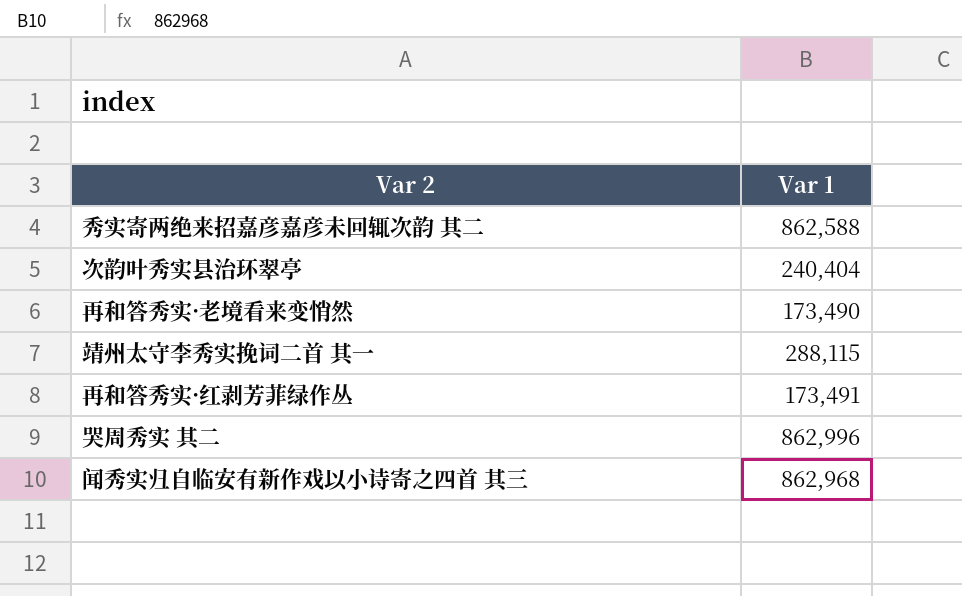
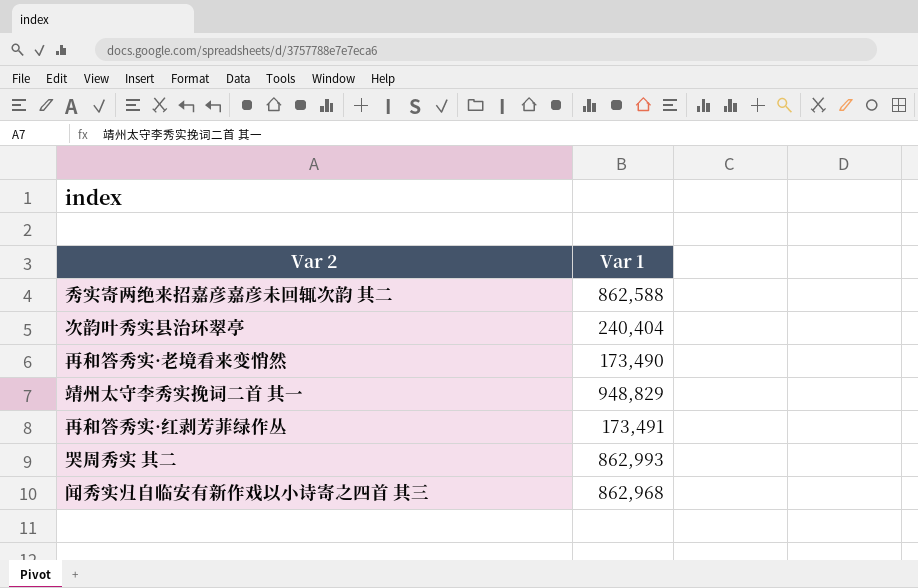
靖州太守李秀实挽词二首 其一 | Var 1: 288,115 -> 948,829
哭周秀实 其二 | Var 1: 862,996 -> 862,993

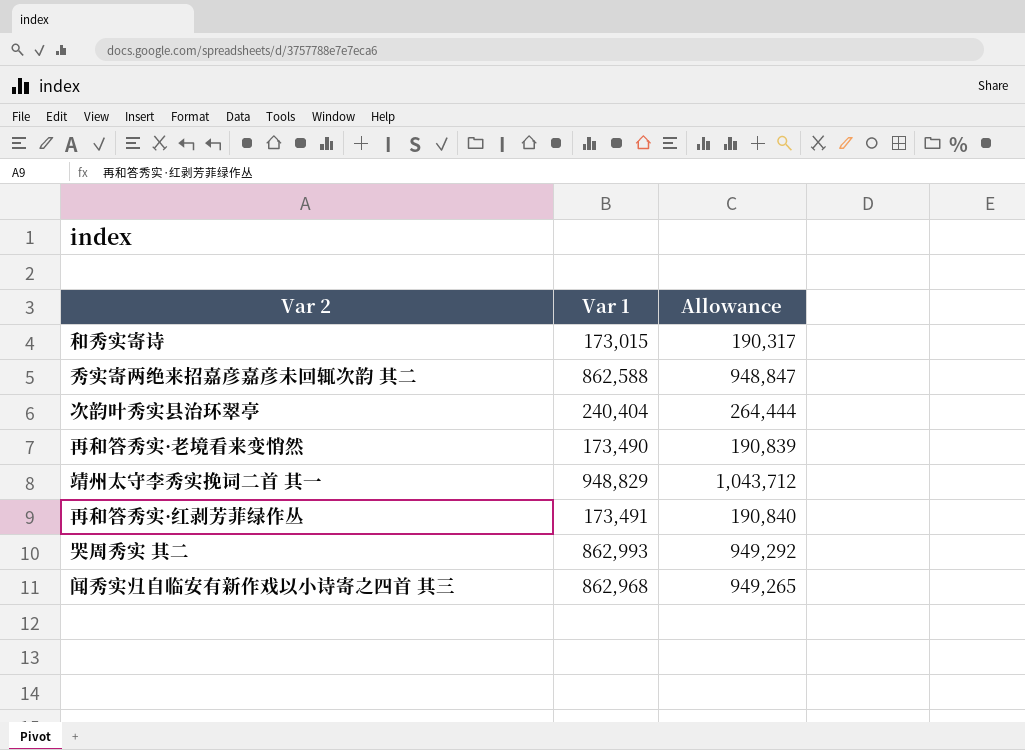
column Allowance | formula: none -> [Var 1] * 1.1
row 和秀实寄诗: none -> 173,015 | 190,317

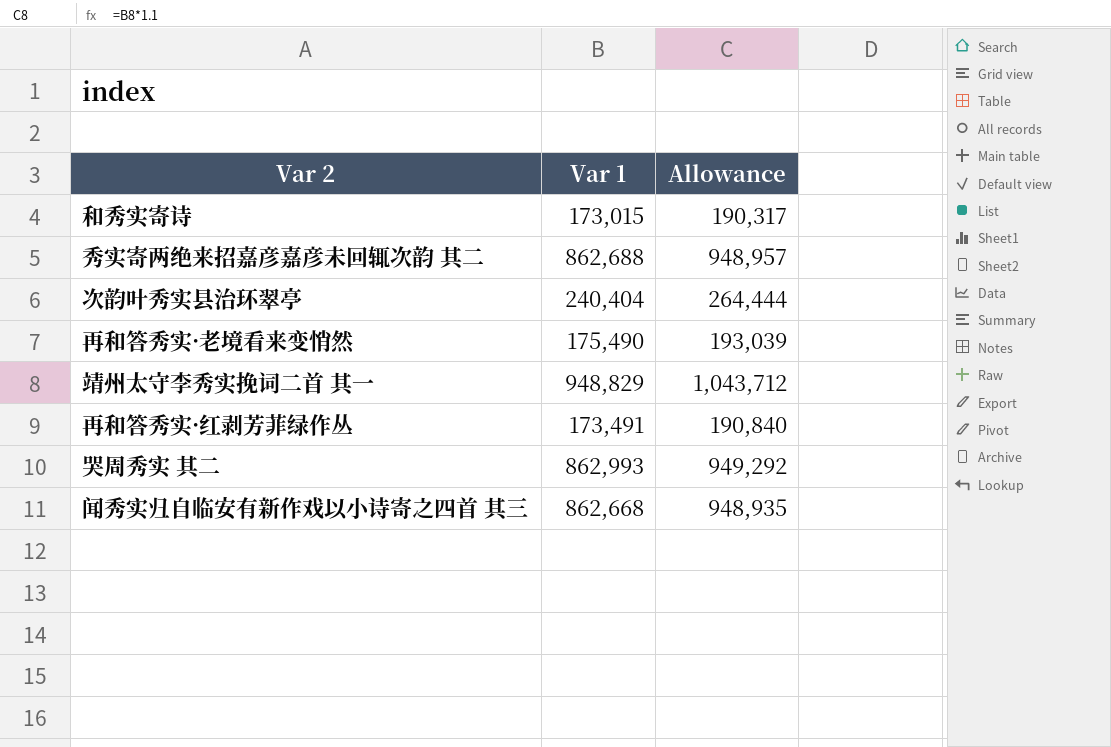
秀实寄两绝来招嘉彦嘉彦未回辄次韵 其二 | Var 1: 862,588 -> 862,688
秀实寄两绝来招嘉彦嘉彦未回辄次韵 其二 | Allowance: 948,847 -> 948,957
再和答秀实·老境看来变悄然 | Var 1: 173,490 -> 175,490
再和答秀实·老境看来变悄然 | Allowance: 190,839 -> 193,039
闻秀实归自临安有新作戏以小诗寄之四首 其三 | Var 1: 862,968 -> 862,668
闻秀实归自临安有新作戏以小诗寄之四首 其三 | Allowance: 949,265 -> 948,935

